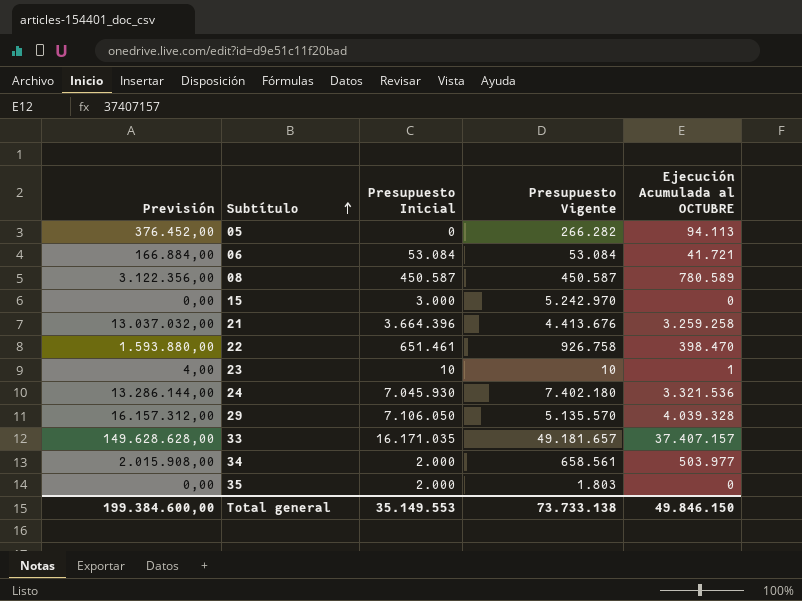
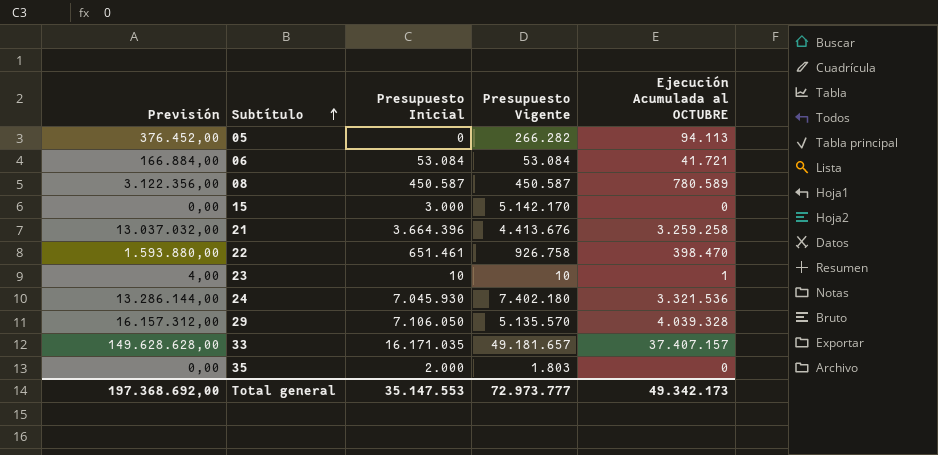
row 34: 2.015.908,00 | 2.000 | 658.561 | 503.977 -> none
15 | Presupuesto Vigente: 5.242.970 -> 5.142.170
Total general | Previsión: 199.384.600,00 -> 197.368.692,00
Total general | Presupuesto Inicial: 35.149.553 -> 35.147.553
Total general | Presupuesto Vigente: 73.733.138 -> 72.973.777
Total general | Ejecución Acumulada al OCTUBRE: 49.846.150 -> 49.342.173

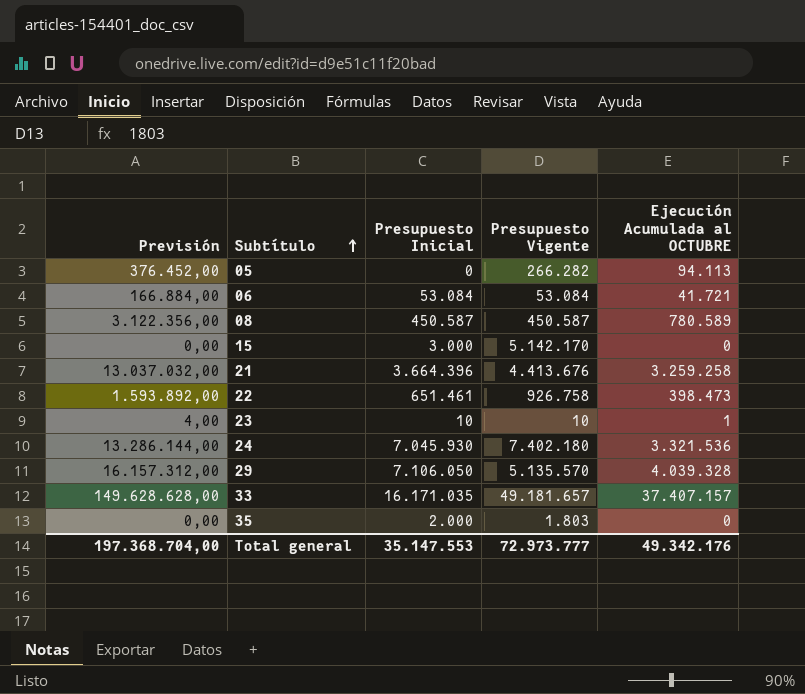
22 | Previsión: 1.593.880,00 -> 1.593.892,00
22 | Ejecución Acumulada al OCTUBRE: 398.470 -> 398.473
Total general | Previsión: 197.368.692,00 -> 197.368.704,00
Total general | Ejecución Acumulada al OCTUBRE: 49.342.173 -> 49.342.176

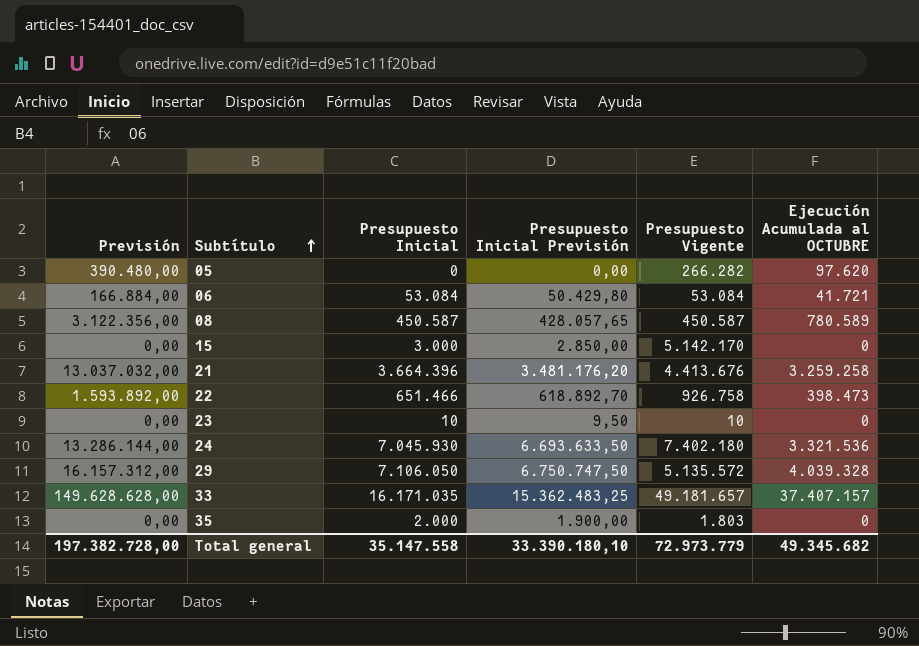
column Presupuesto Inicial Previsión | formula: none -> [Presupuesto Inicial] * 0,95
05 | Previsión: 376.452,00 -> 390.480,00
05 | Ejecución Acumulada al OCTUBRE: 94.113 -> 97.620
22 | Presupuesto Inicial: 651.461 -> 651.466
23 | Previsión: 4,00 -> 0,00
23 | Ejecución Acumulada al OCTUBRE: 1 -> 0
29 | Presupuesto Vigente: 5.135.570 -> 5.135.572
Total general | Previsión: 197.368.704,00 -> 197.382.728,00
Total general | Presupuesto Inicial: 35.147.553 -> 35.147.558
Total general | Presupuesto Vigente: 72.973.777 -> 72.973.779
Total general | Ejecución Acumulada al OCTUBRE: 49.342.176 -> 49.345.682

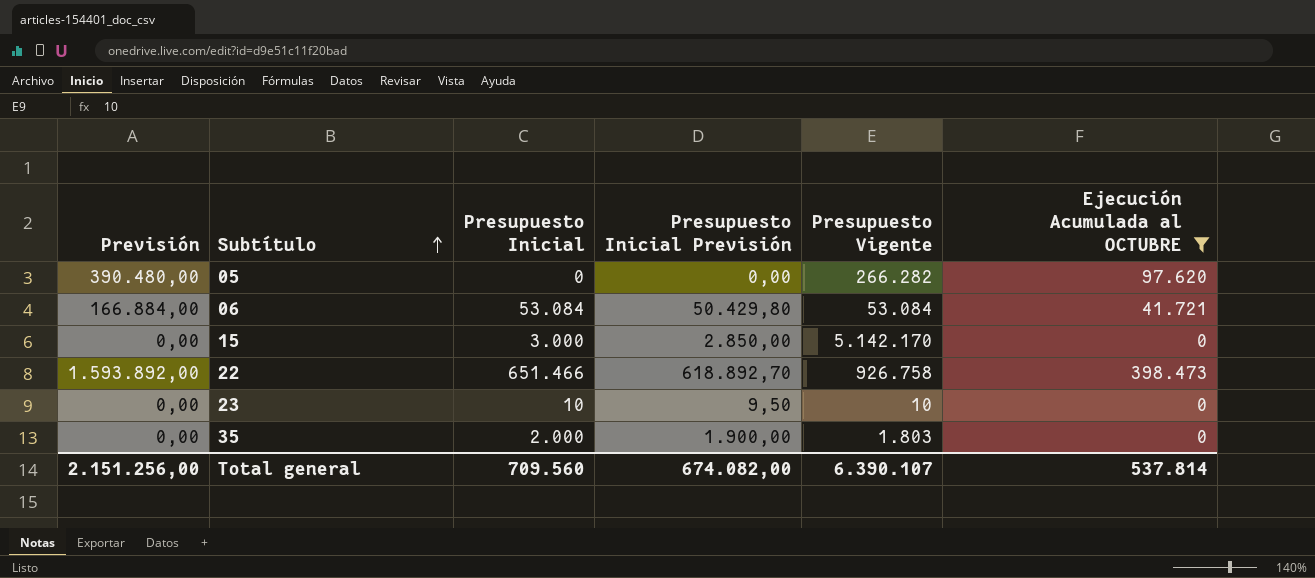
filter: none -> Ejecución Acumulada al OCTUBRE <= 398.473
Total general | Previsión: 197.382.728,00 -> 2.151.256,00
Total general | Presupuesto Inicial: 35.147.558 -> 709.560
Total general | Presupuesto Inicial Previsión: 33.390.180,10 -> 674.082,00
Total general | Presupuesto Vigente: 72.973.779 -> 6.390.107
Total general | Ejecución Acumulada al OCTUBRE: 49.345.682 -> 537.814

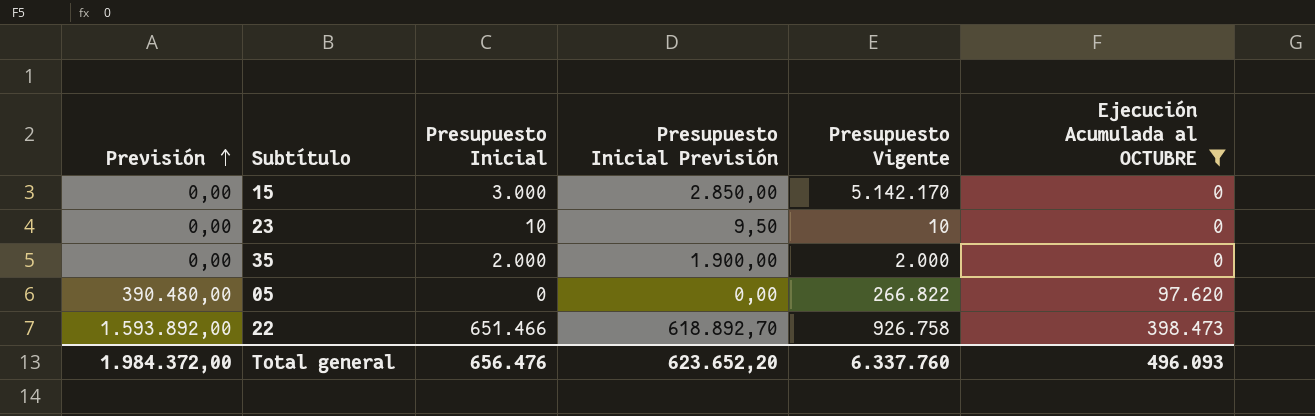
row order: Subtítulo ascending -> Previsión ascending
row 06: 166.884,00 | 53.084 | 50.429,80 | 53.084 | 41.721 -> none
35 | Presupuesto Vigente: 1.803 -> 2.000
05 | Presupuesto Vigente: 266.282 -> 266.822
Total general | Previsión: 2.151.256,00 -> 1.984.372,00
Total general | Presupuesto Inicial: 709.560 -> 656.476
Total general | Presupuesto Inicial Previsión: 674.082,00 -> 623.652,20
Total general | Presupuesto Vigente: 6.390.107 -> 6.337.760
Total general | Ejecución Acumulada al OCTUBRE: 537.814 -> 496.093

